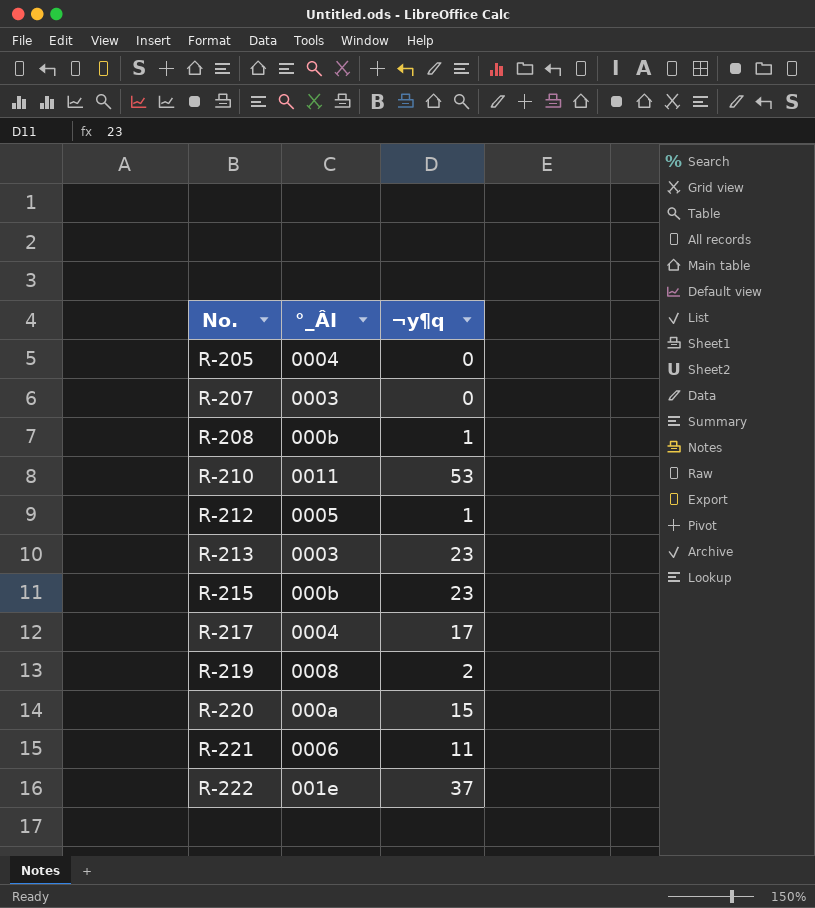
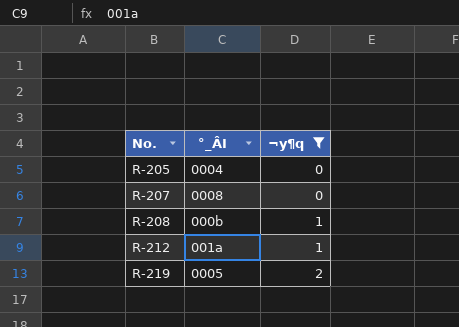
filter: none -> ¬y¶q <= 2
R-207 | °_ÂI: 0003 -> 0008
R-212 | °_ÂI: 0005 -> 001a
R-219 | °_ÂI: 0008 -> 0005

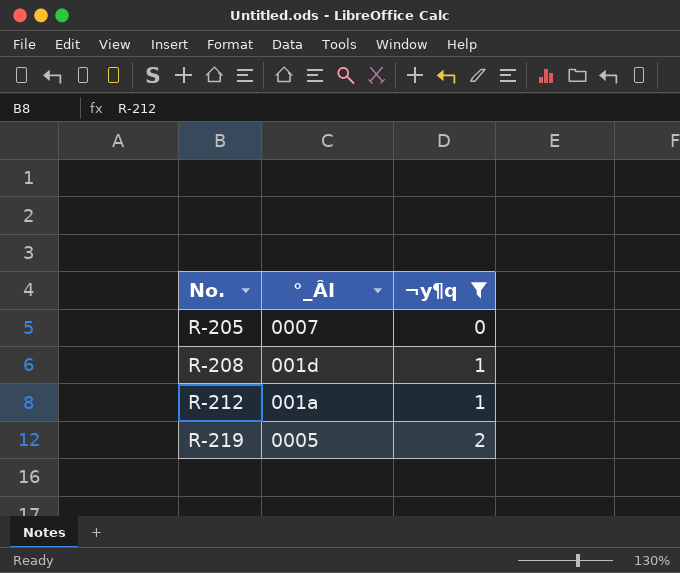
row R-207: 0008 | 0 -> none
R-205 | °_ÂI: 0004 -> 0007
R-208 | °_ÂI: 000b -> 001d

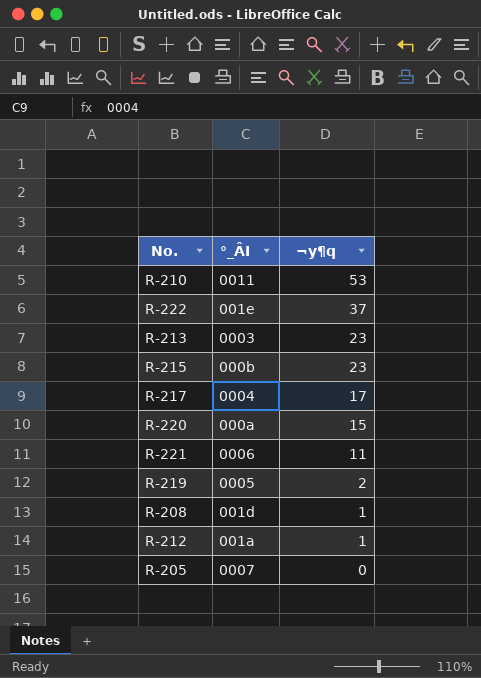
filter: ¬y¶q <= 2 -> none
row order: No. ascending -> ¬y¶q descending

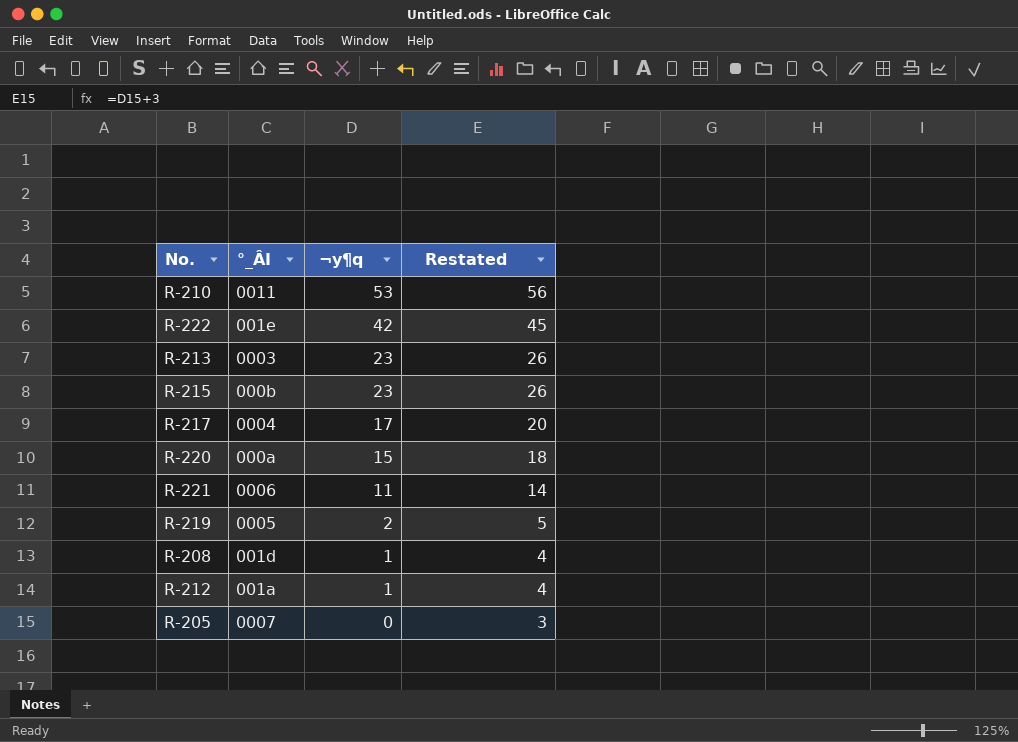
column Restated | formula: none -> [¬y¶q] + 3
R-222 | ¬y¶q: 37 -> 42

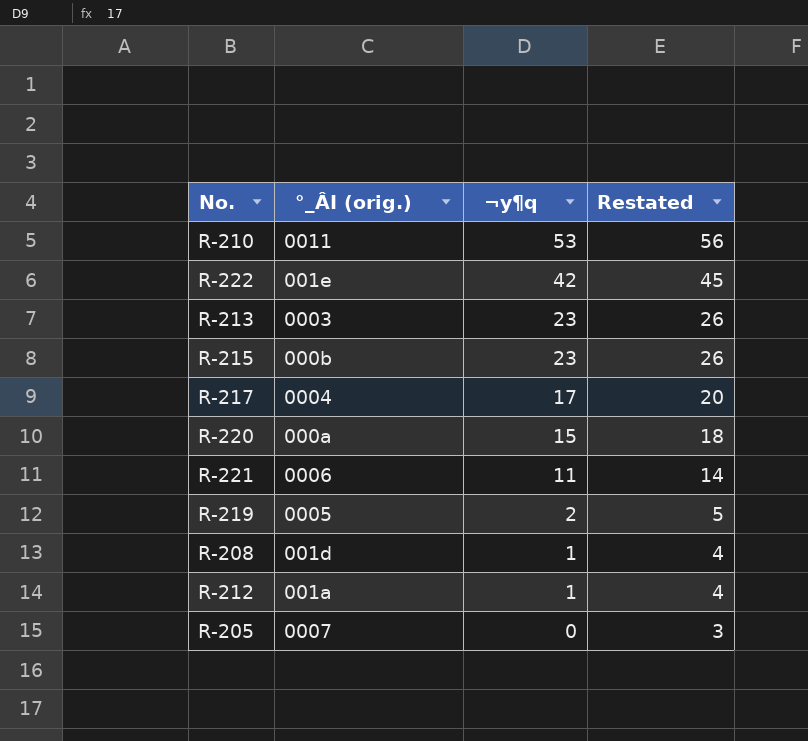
column name: °_ÂI -> °_ÂI (orig.)

